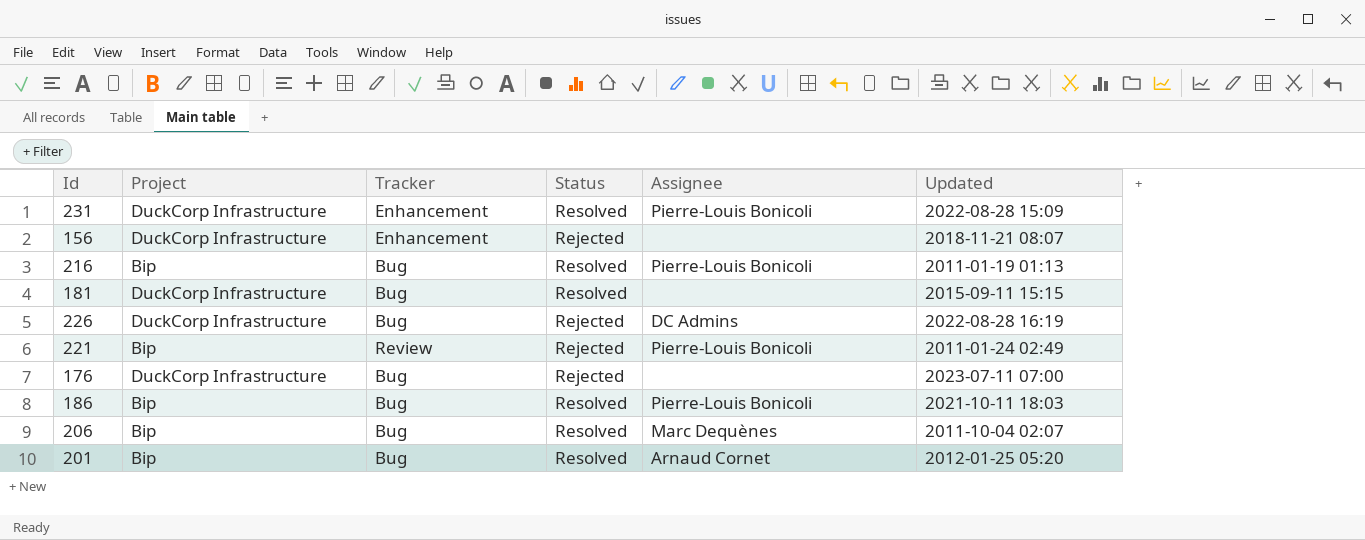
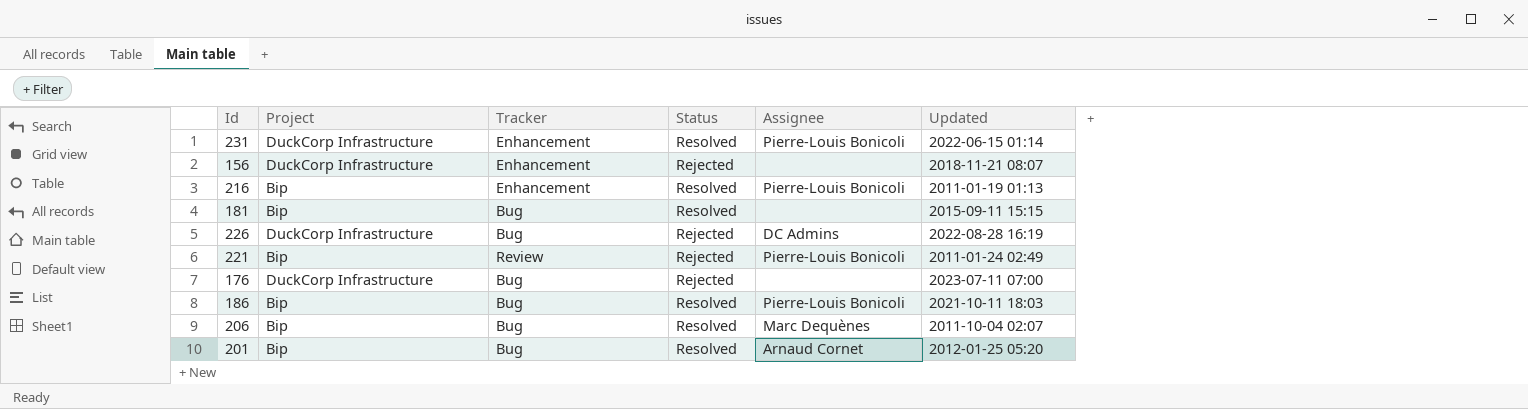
231 | Updated: 2022-08-28 15:09 -> 2022-06-15 01:14
216 | Tracker: Bug -> Enhancement
181 | Project: DuckCorp Infrastructure -> Bip

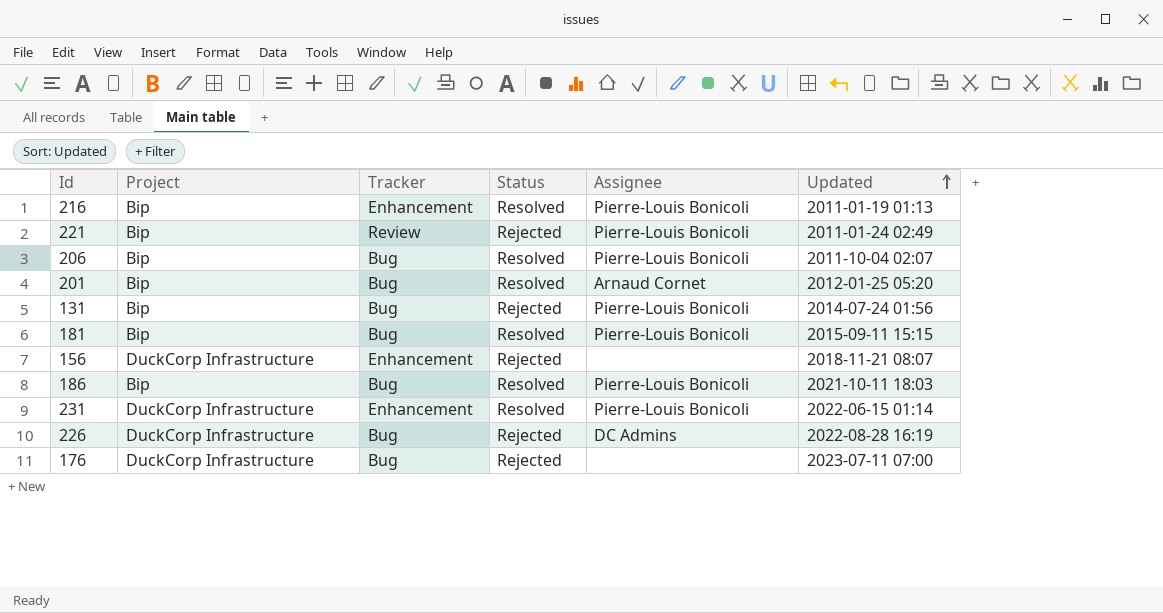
row order: none -> Updated ascending
206 | Assignee: Marc Dequènes -> Pierre-Louis Bonicoli
row 131: none -> Bip | Bug | Rejected | Pierre-Louis Bonicoli | 2014-07-24 01:56
181 | Assignee: none -> Pierre-Louis Bonicoli

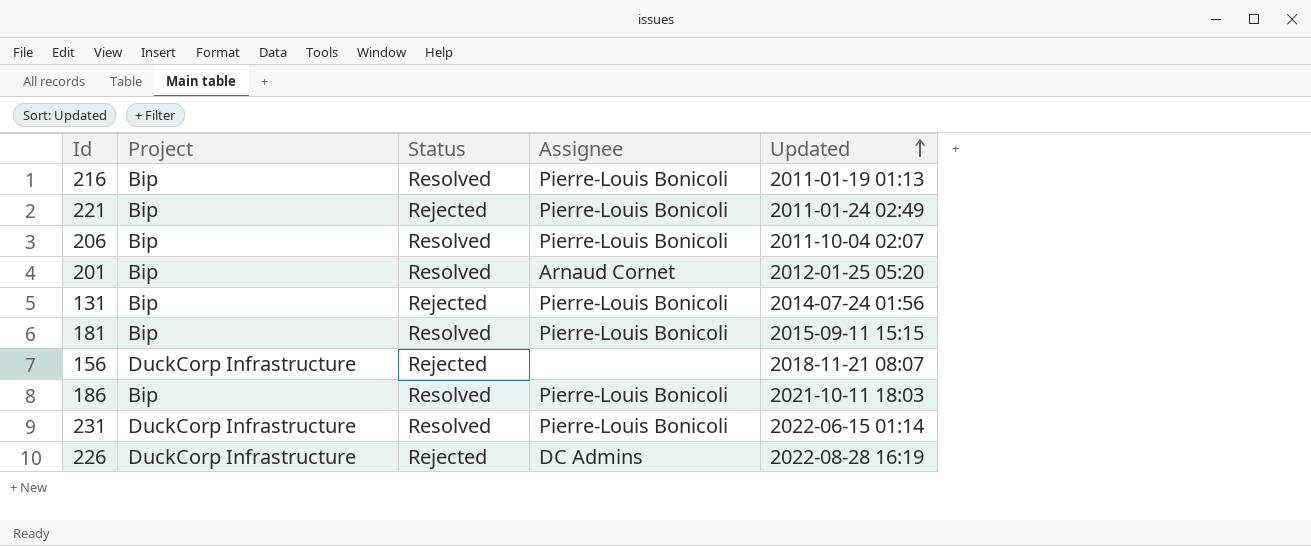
column Tracker | position: 3 -> none
row 176: DuckCorp Infrastructure | Bug | Rejected | none | 2023-07-11 07:00 -> none

